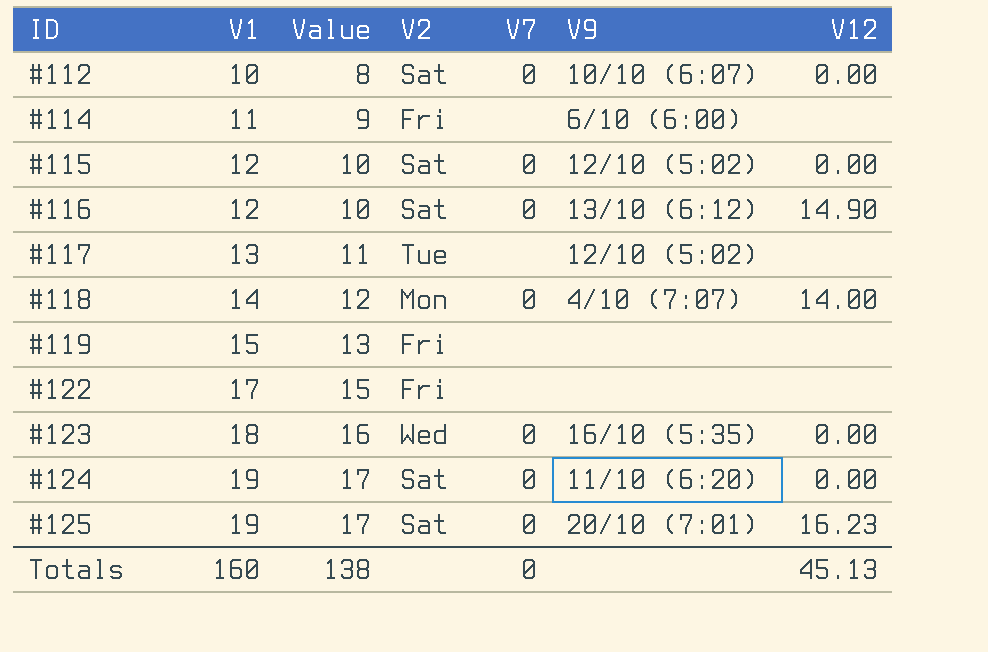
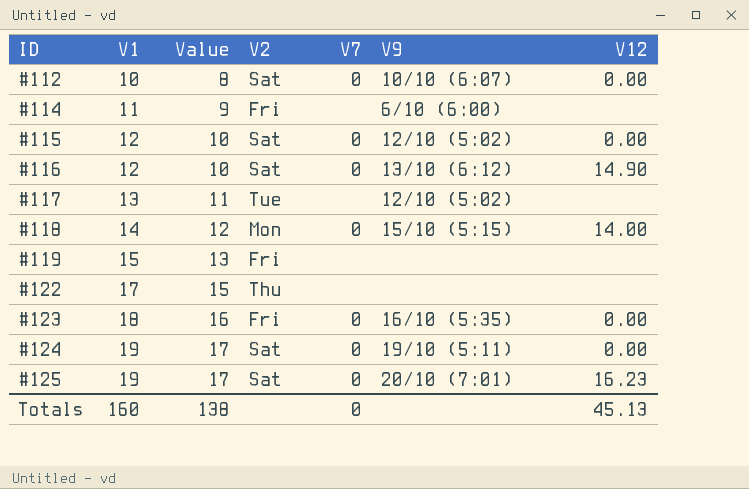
#118 | V9: 4/10 (7:07) -> 15/10 (5:15)
#122 | V2: Fri -> Thu
#123 | V2: Wed -> Fri
#124 | V9: 11/10 (6:20) -> 19/10 (5:11)

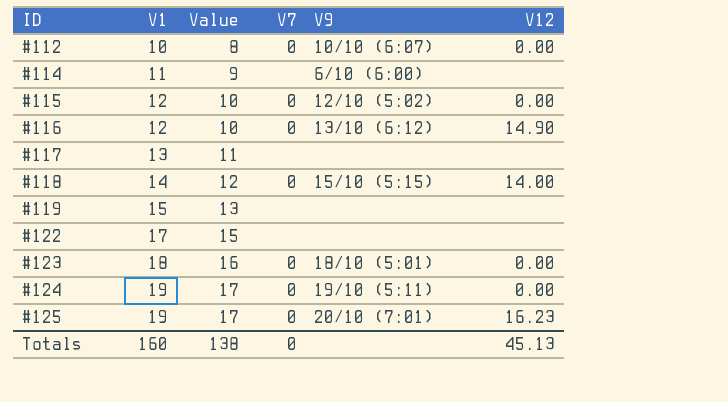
column V2 | position: 4 -> none
#117 | V9: 12/10 (5:02) -> none
#123 | V9: 16/10 (5:35) -> 18/10 (5:01)

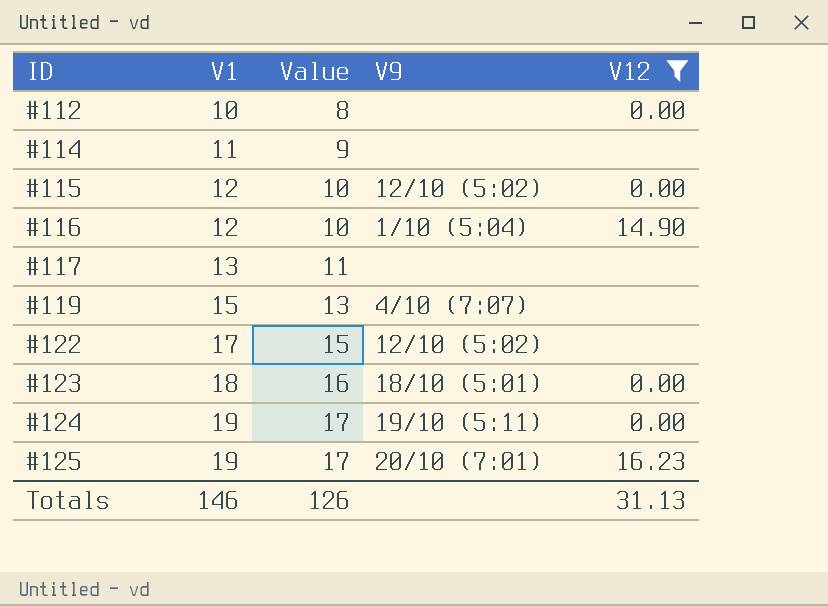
filter: none -> V12 != 14.00
column V7 | position: 4 -> none
#112 | V9: 10/10 (6:07) -> none
#114 | V9: 6/10 (6:00) -> none
#116 | V9: 13/10 (6:12) -> 1/10 (5:04)
#119 | V9: none -> 4/10 (7:07)
#122 | V9: none -> 12/10 (5:02)
Totals | V1: 160 -> 146
Totals | Value: 138 -> 126
Totals | V12: 45.13 -> 31.13

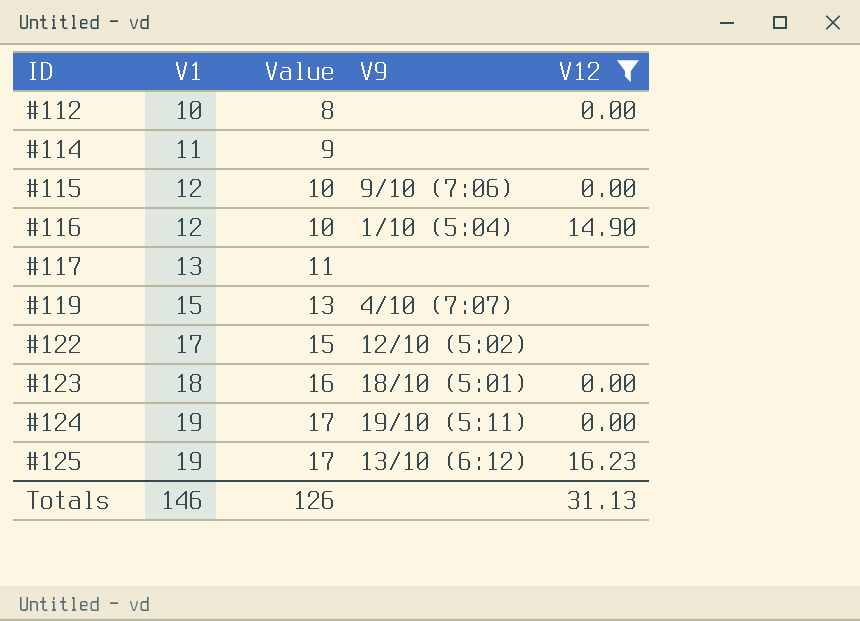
#115 | V9: 12/10 (5:02) -> 9/10 (7:06)
#125 | V9: 20/10 (7:01) -> 13/10 (6:12)

